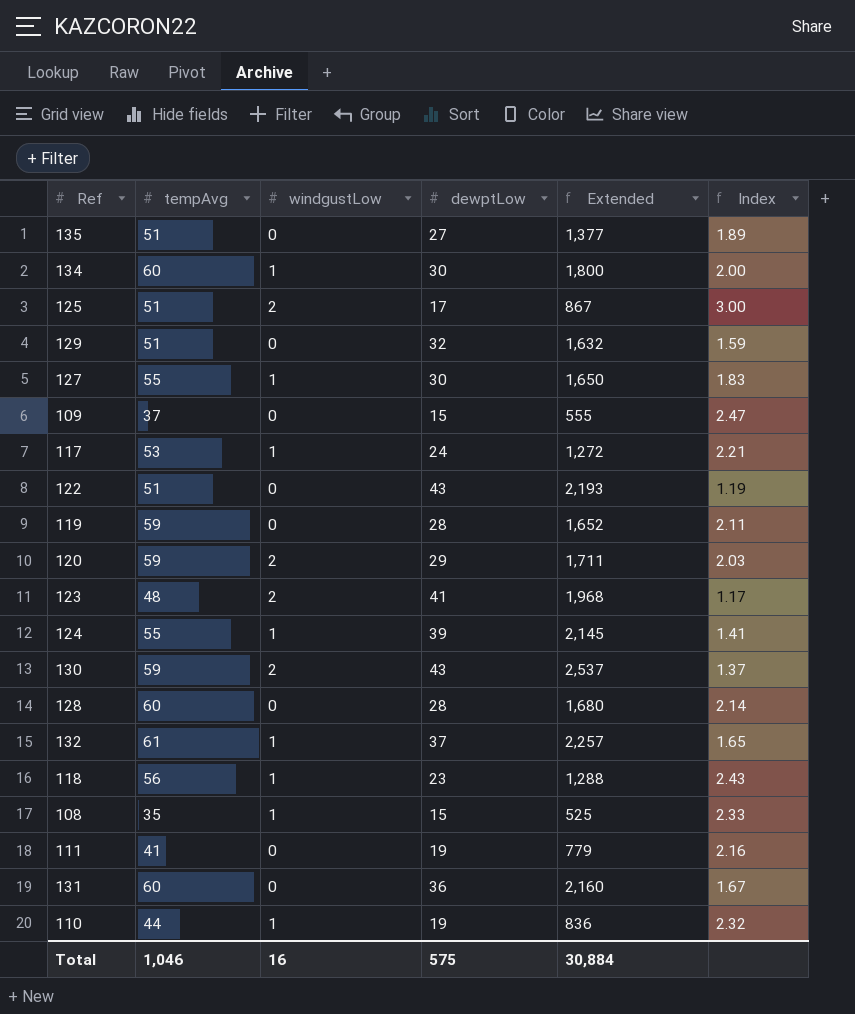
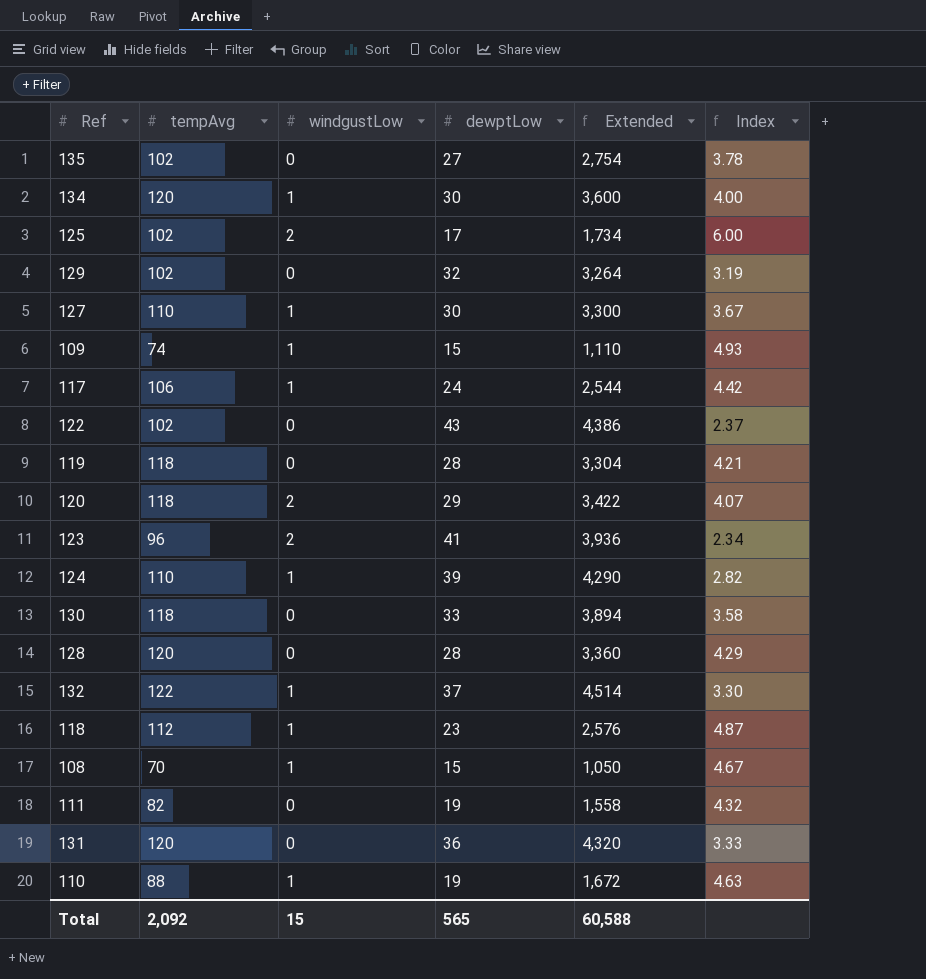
135 | tempAvg: 51 -> 102
135 | Extended: 1,377 -> 2,754
135 | Index: 1.89 -> 3.78
134 | tempAvg: 60 -> 120
134 | Extended: 1,800 -> 3,600
134 | Index: 2.00 -> 4.00
125 | tempAvg: 51 -> 102
125 | Extended: 867 -> 1,734
125 | Index: 3.00 -> 6.00
129 | tempAvg: 51 -> 102
129 | Extended: 1,632 -> 3,264
129 | Index: 1.59 -> 3.19
127 | tempAvg: 55 -> 110
127 | Extended: 1,650 -> 3,300
127 | Index: 1.83 -> 3.67
109 | tempAvg: 37 -> 74
109 | windgustLow: 0 -> 1
109 | Extended: 555 -> 1,110
109 | Index: 2.47 -> 4.93
117 | tempAvg: 53 -> 106
117 | Extended: 1,272 -> 2,544
117 | Index: 2.21 -> 4.42
122 | tempAvg: 51 -> 102
122 | Extended: 2,193 -> 4,386
122 | Index: 1.19 -> 2.37
119 | tempAvg: 59 -> 118
119 | Extended: 1,652 -> 3,304
119 | Index: 2.11 -> 4.21
120 | tempAvg: 59 -> 118
120 | Extended: 1,711 -> 3,422
120 | Index: 2.03 -> 4.07
123 | tempAvg: 48 -> 96
123 | Extended: 1,968 -> 3,936
123 | Index: 1.17 -> 2.34
124 | tempAvg: 55 -> 110
124 | Extended: 2,145 -> 4,290
124 | Index: 1.41 -> 2.82
130 | tempAvg: 59 -> 118
130 | windgustLow: 2 -> 0
130 | dewptLow: 43 -> 33
130 | Extended: 2,537 -> 3,894
130 | Index: 1.37 -> 3.58
128 | tempAvg: 60 -> 120
128 | Extended: 1,680 -> 3,360
128 | Index: 2.14 -> 4.29
132 | tempAvg: 61 -> 122
132 | Extended: 2,257 -> 4,514
132 | Index: 1.65 -> 3.30
118 | tempAvg: 56 -> 112
118 | Extended: 1,288 -> 2,576
118 | Index: 2.43 -> 4.87
108 | tempAvg: 35 -> 70
108 | Extended: 525 -> 1,050
108 | Index: 2.33 -> 4.67
111 | tempAvg: 41 -> 82
111 | Extended: 779 -> 1,558
111 | Index: 2.16 -> 4.32
131 | tempAvg: 60 -> 120
131 | Extended: 2,160 -> 4,320
131 | Index: 1.67 -> 3.33
110 | tempAvg: 44 -> 88
110 | Extended: 836 -> 1,672
110 | Index: 2.32 -> 4.63
Total | tempAvg: 1,046 -> 2,092
Total | windgustLow: 16 -> 15
Total | dewptLow: 575 -> 565
Total | Extended: 30,884 -> 60,588

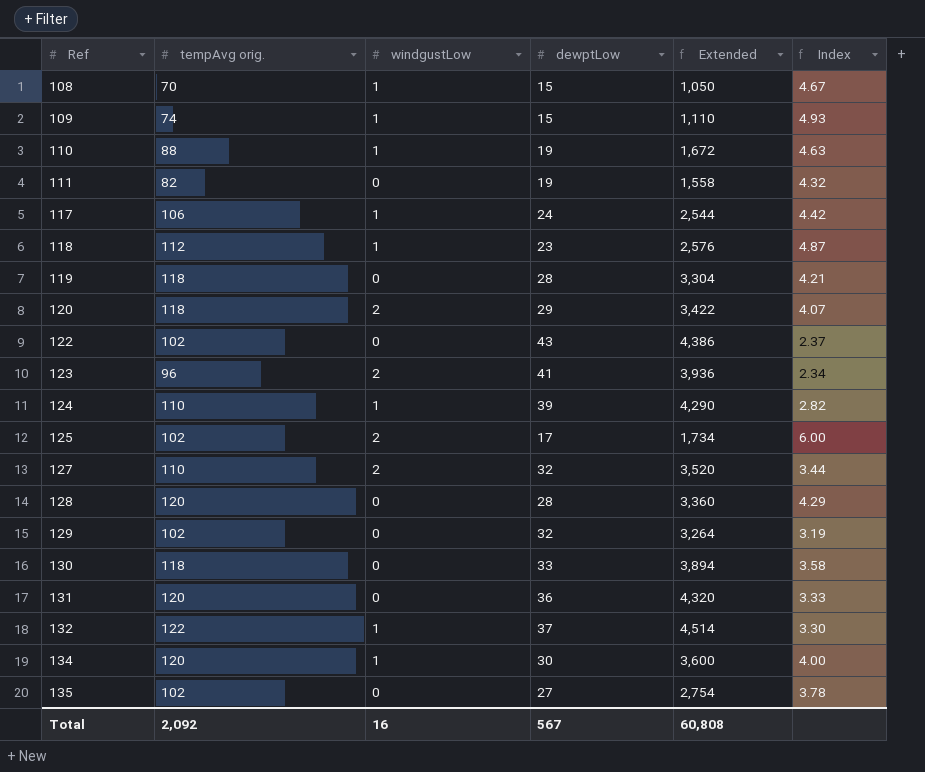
row order: none -> Ref ascending
column name: tempAvg -> tempAvg orig.
127 | windgustLow: 1 -> 2
127 | dewptLow: 30 -> 32
127 | Extended: 3,300 -> 3,520
127 | Index: 3.67 -> 3.44
Total | windgustLow: 15 -> 16
Total | dewptLow: 565 -> 567
Total | Extended: 60,588 -> 60,808

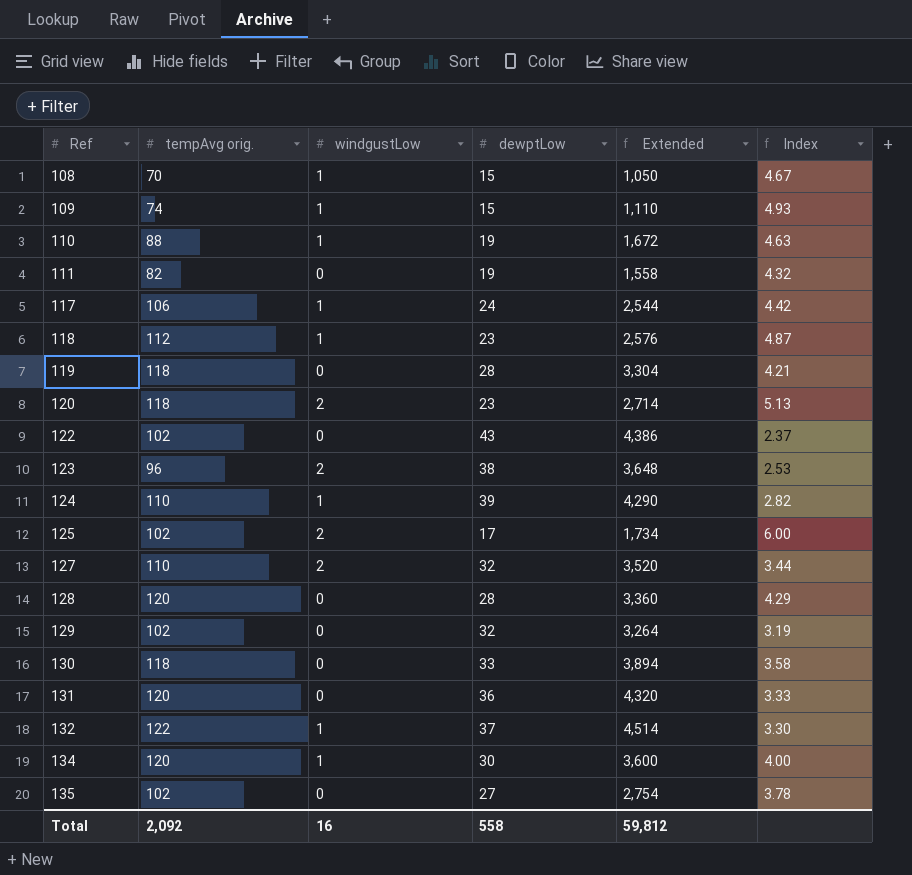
120 | dewptLow: 29 -> 23
120 | Extended: 3,422 -> 2,714
120 | Index: 4.07 -> 5.13
123 | dewptLow: 41 -> 38
123 | Extended: 3,936 -> 3,648
123 | Index: 2.34 -> 2.53
Total | dewptLow: 567 -> 558
Total | Extended: 60,808 -> 59,812

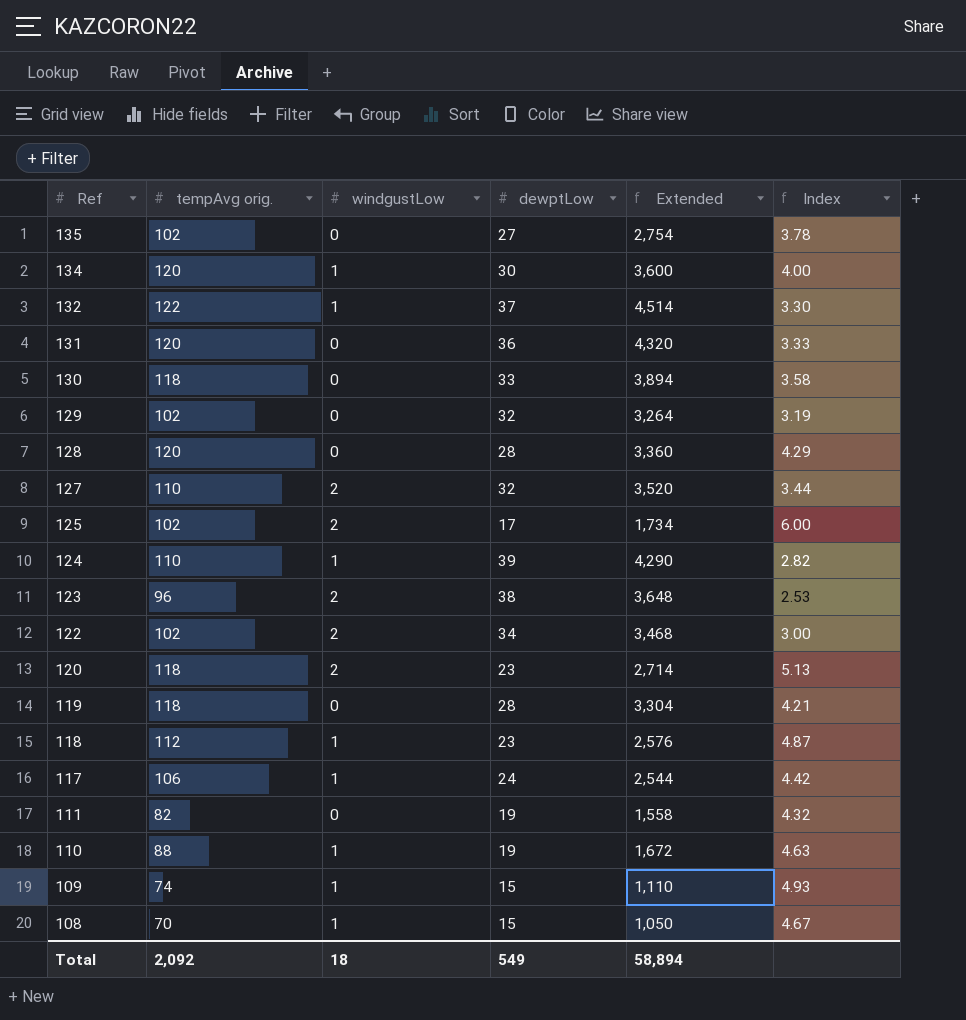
row order: Ref ascending -> Ref descending
122 | windgustLow: 0 -> 2
122 | dewptLow: 43 -> 34
122 | Extended: 4,386 -> 3,468
122 | Index: 2.37 -> 3.00
Total | windgustLow: 16 -> 18
Total | dewptLow: 558 -> 549
Total | Extended: 59,812 -> 58,894

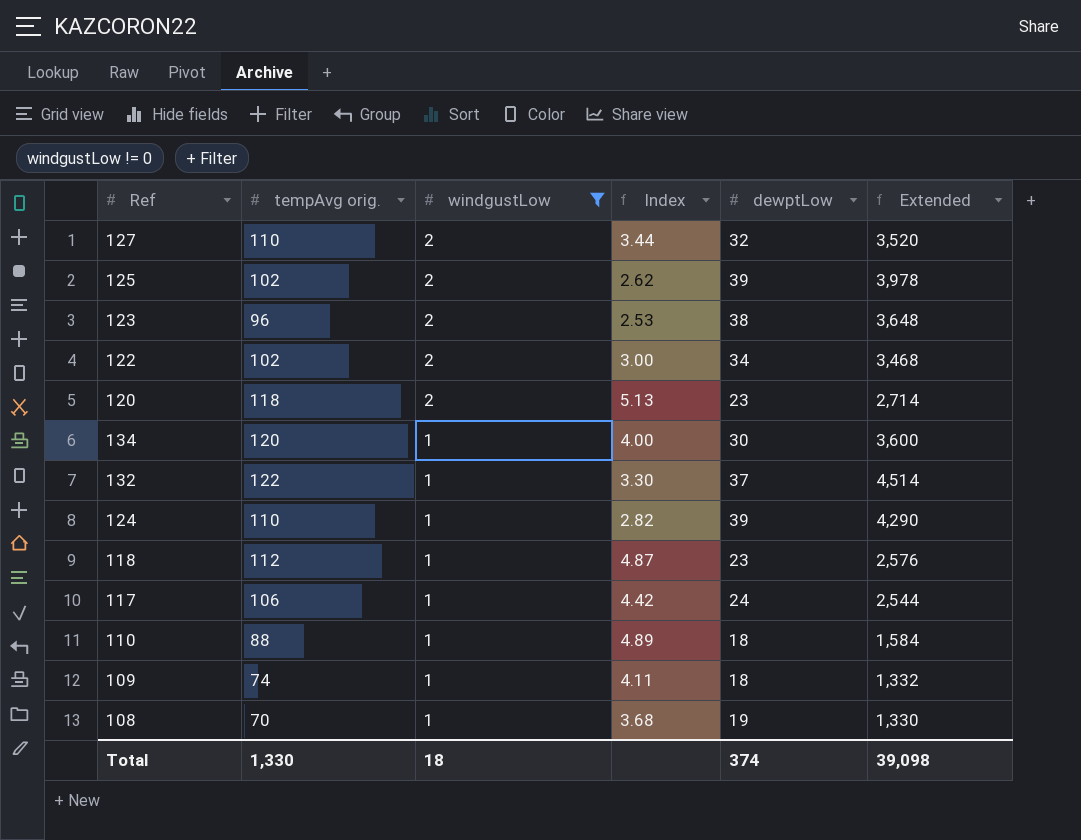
filter: none -> windgustLow != 0
row order: Ref descending -> windgustLow descending
column Index | position: 6 -> 4
125 | Index: 6.00 -> 2.62
125 | dewptLow: 17 -> 39
125 | Extended: 1,734 -> 3,978
110 | Index: 4.63 -> 4.89
110 | dewptLow: 19 -> 18
110 | Extended: 1,672 -> 1,584
109 | Index: 4.93 -> 4.11
109 | dewptLow: 15 -> 18
109 | Extended: 1,110 -> 1,332
108 | Index: 4.67 -> 3.68
108 | dewptLow: 15 -> 19
108 | Extended: 1,050 -> 1,330
Total | tempAvg orig.: 2,092 -> 1,330
Total | dewptLow: 549 -> 374
Total | Extended: 58,894 -> 39,098

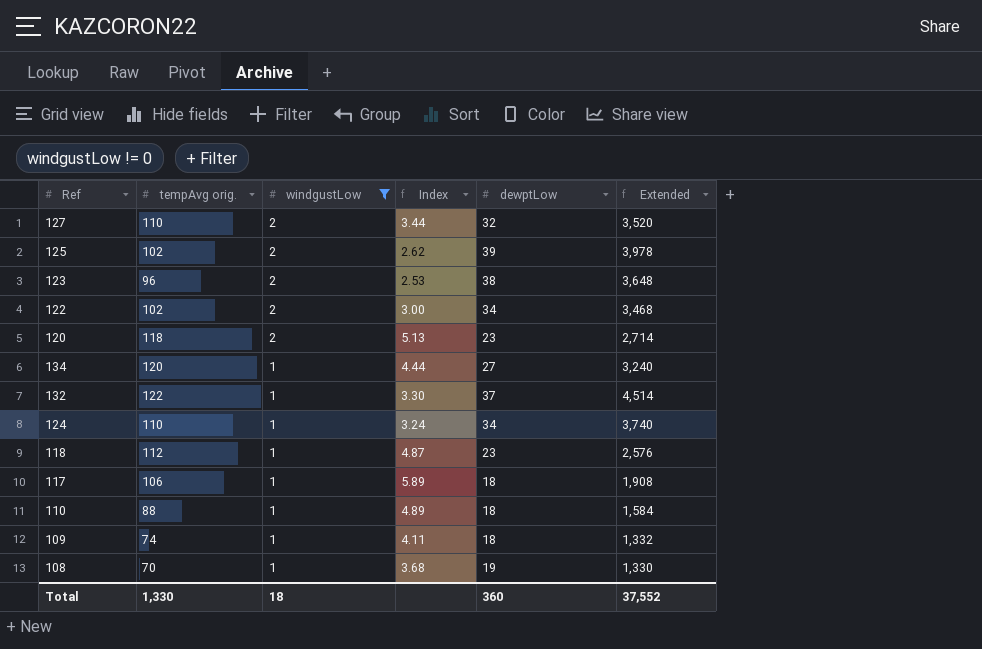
134 | Index: 4.00 -> 4.44
134 | dewptLow: 30 -> 27
134 | Extended: 3,600 -> 3,240
124 | Index: 2.82 -> 3.24
124 | dewptLow: 39 -> 34
124 | Extended: 4,290 -> 3,740
117 | Index: 4.42 -> 5.89
117 | dewptLow: 24 -> 18
117 | Extended: 2,544 -> 1,908
Total | dewptLow: 374 -> 360
Total | Extended: 39,098 -> 37,552

